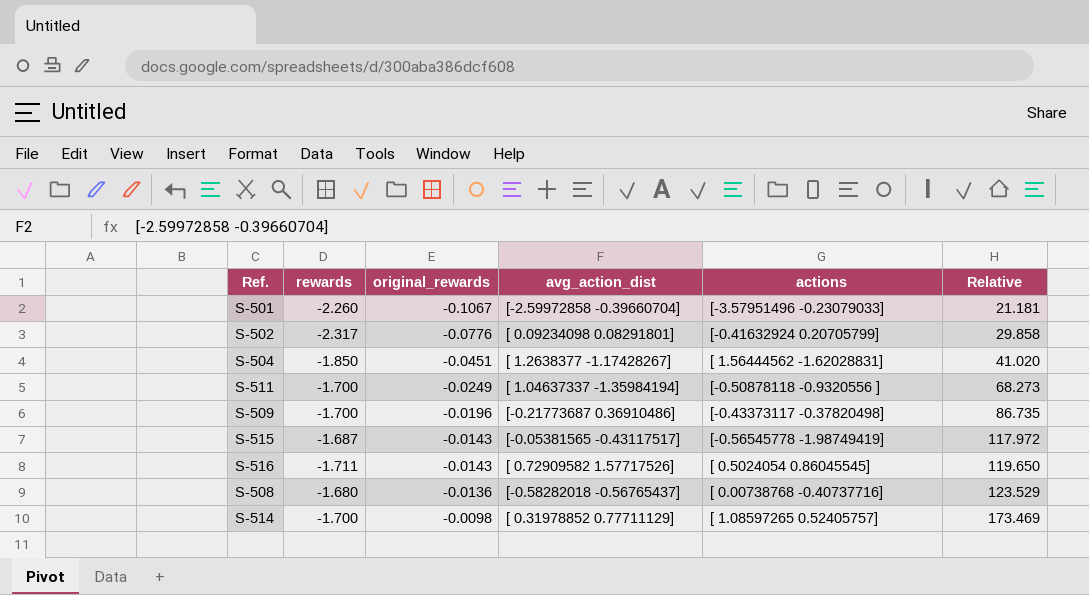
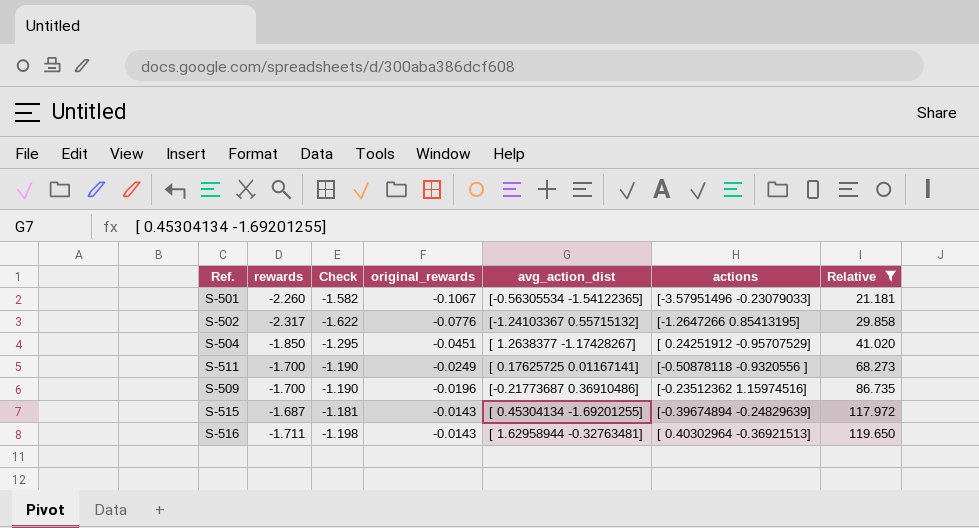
filter: none -> Relative <= 119.650
column Check | formula: none -> [rewards] * 0.7
S-501 | avg_action_dist: [-2.59972858 -0.39660704] -> [-0.56305534 -1.54122365]
S-502 | avg_action_dist: [ 0.09234098 0.08291801] -> [-1.24103367 0.55715132]
S-502 | actions: [-0.41632924 0.20705799] -> [-1.2647266 0.85413195]
S-504 | actions: [ 1.56444562 -1.62028831] -> [ 0.24251912 -0.95707529]
S-511 | avg_action_dist: [ 1.04637337 -1.35984194] -> [ 0.17625725 0.01167141]
S-509 | actions: [-0.43373117 -0.37820498] -> [-0.23512362 1.15974516]
S-515 | avg_action_dist: [-0.05381565 -0.43117517] -> [ 0.45304134 -1.69201255]
S-515 | actions: [-0.56545778 -1.98749419] -> [-0.39674894 -0.24829639]
S-516 | avg_action_dist: [ 0.72909582 1.57717526] -> [ 1.62958944 -0.32763481]
S-516 | actions: [ 0.5024054 0.86045545] -> [ 0.40302964 -0.36921513]

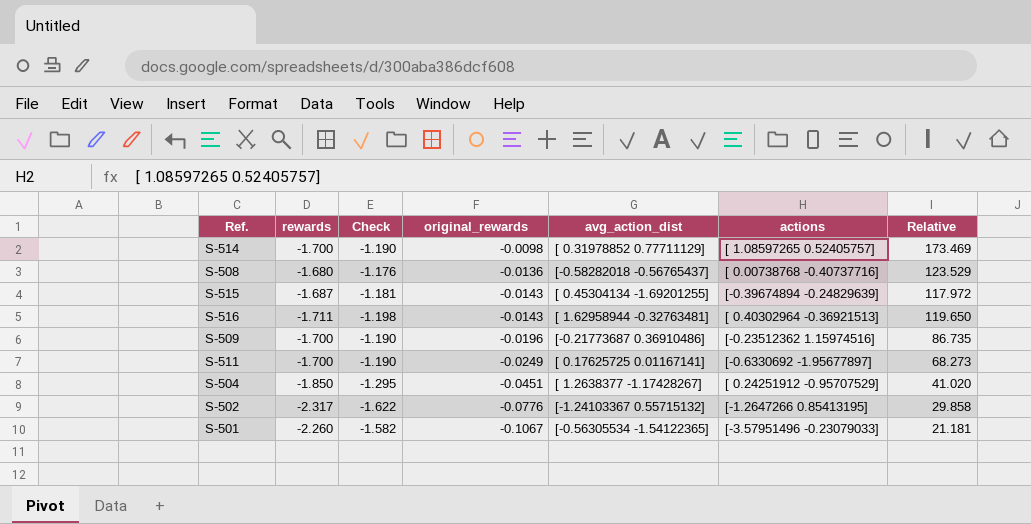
filter: Relative <= 119.650 -> none
row order: original_rewards ascending -> original_rewards descending
S-511 | actions: [-0.50878118 -0.9320556 ] -> [-0.6330692 -1.95677897]

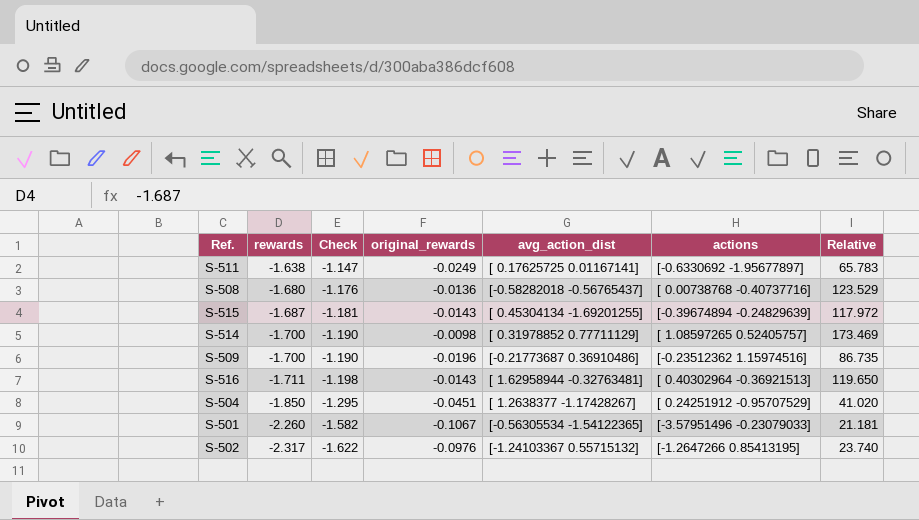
row order: original_rewards descending -> rewards descending
S-511 | rewards: -1.700 -> -1.638
S-511 | Check: -1.190 -> -1.147
S-511 | Relative: 68.273 -> 65.783
S-502 | original_rewards: -0.0776 -> -0.0976
S-502 | Relative: 29.858 -> 23.740

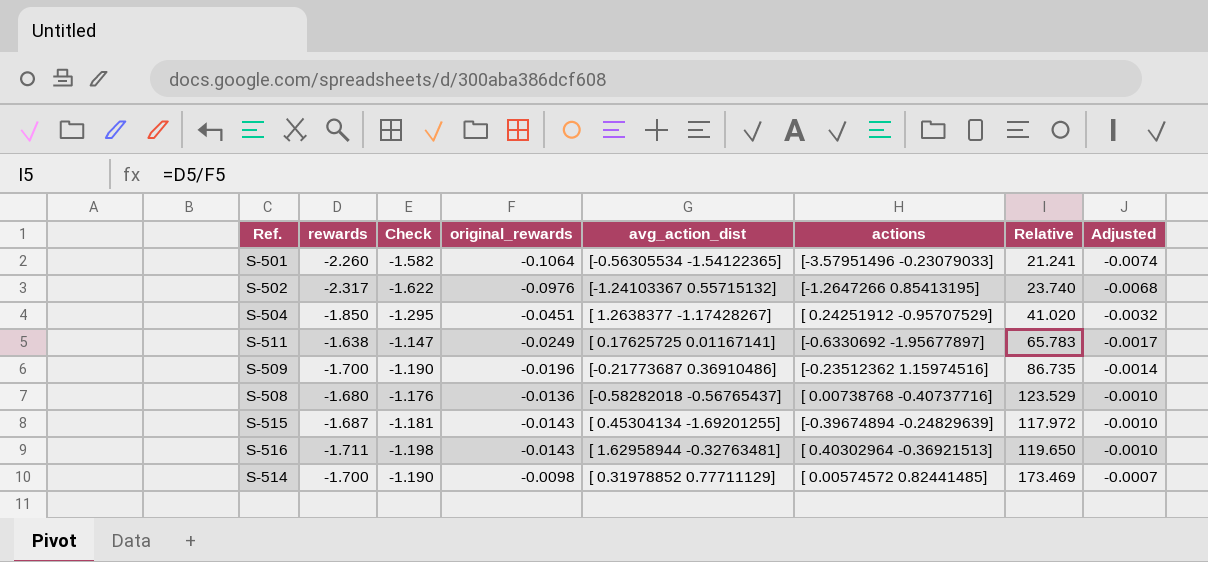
row order: rewards descending -> Adjusted ascending
column Adjusted | formula: none -> [original_rewards] * 0.07
S-501 | original_rewards: -0.1067 -> -0.1064
S-501 | Relative: 21.181 -> 21.241
S-514 | actions: [ 1.08597265 0.52405757] -> [ 0.00574572 0.82441485]

